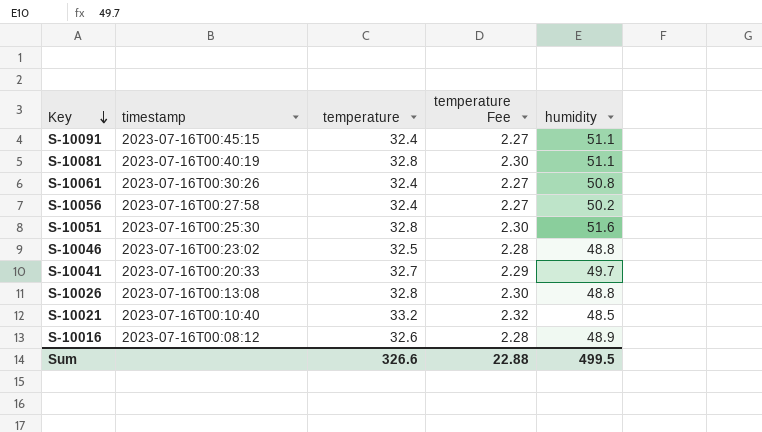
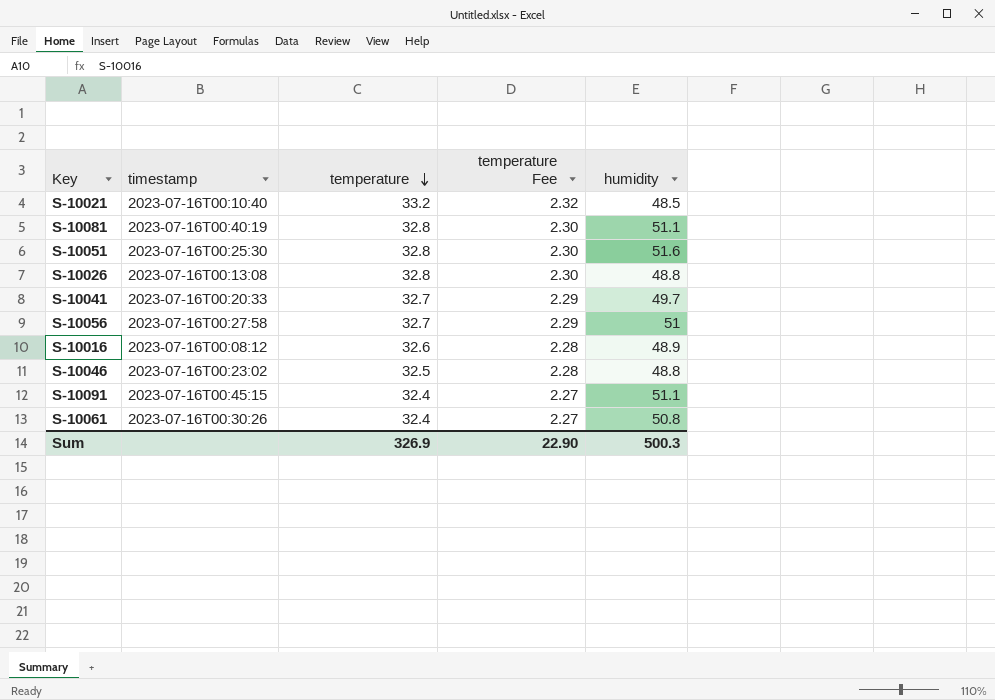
row order: Key descending -> temperature descending
S-10056 | temperature: 32.4 -> 32.7
S-10056 | temperature Fee: 2.27 -> 2.29
S-10056 | humidity: 50.2 -> 51
Sum | temperature: 326.6 -> 326.9
Sum | temperature Fee: 22.88 -> 22.90
Sum | humidity: 499.5 -> 500.3

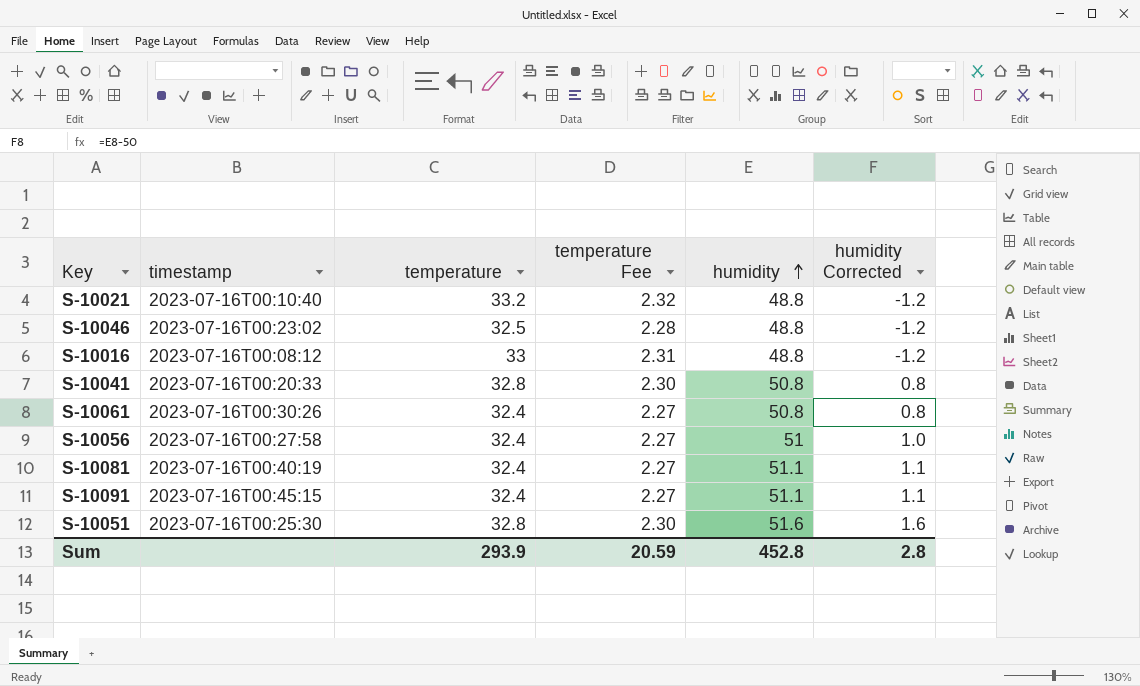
row order: temperature descending -> humidity ascending
column humidity Corrected | formula: none -> [humidity] - 50
row S-10026: 2023-07-16T00:13:08 | 32.8 | 2.30 | 48.8 -> none
S-10021 | humidity: 48.5 -> 48.8
S-10016 | temperature: 32.6 -> 33
S-10016 | temperature Fee: 2.28 -> 2.31
S-10016 | humidity: 48.9 -> 48.8
S-10041 | temperature: 32.7 -> 32.8
S-10041 | temperature Fee: 2.29 -> 2.30
S-10041 | humidity: 49.7 -> 50.8
S-10056 | temperature: 32.7 -> 32.4
S-10056 | temperature Fee: 2.29 -> 2.27
S-10081 | temperature: 32.8 -> 32.4
S-10081 | temperature Fee: 2.30 -> 2.27
Sum | temperature: 326.9 -> 293.9
Sum | temperature Fee: 22.90 -> 20.59
Sum | humidity: 500.3 -> 452.8

